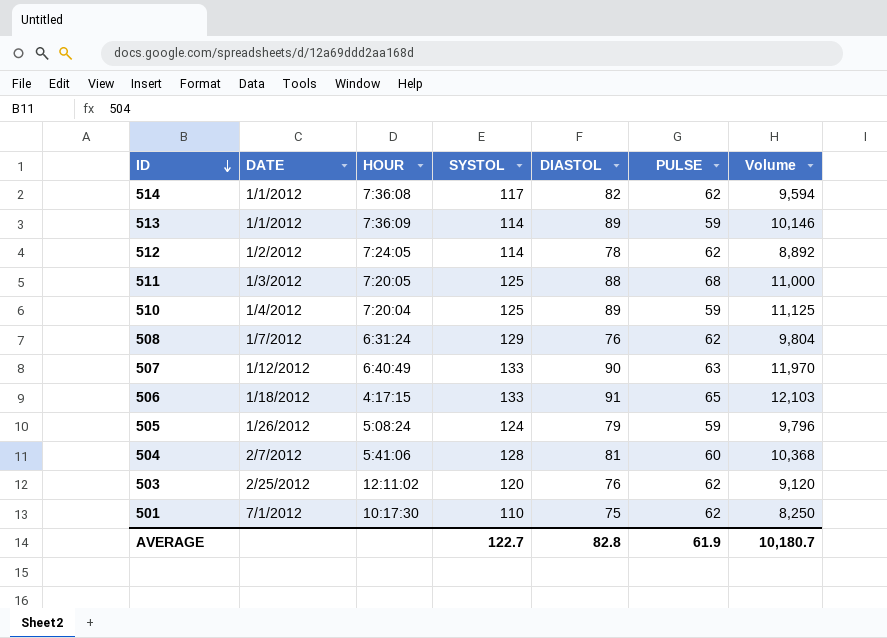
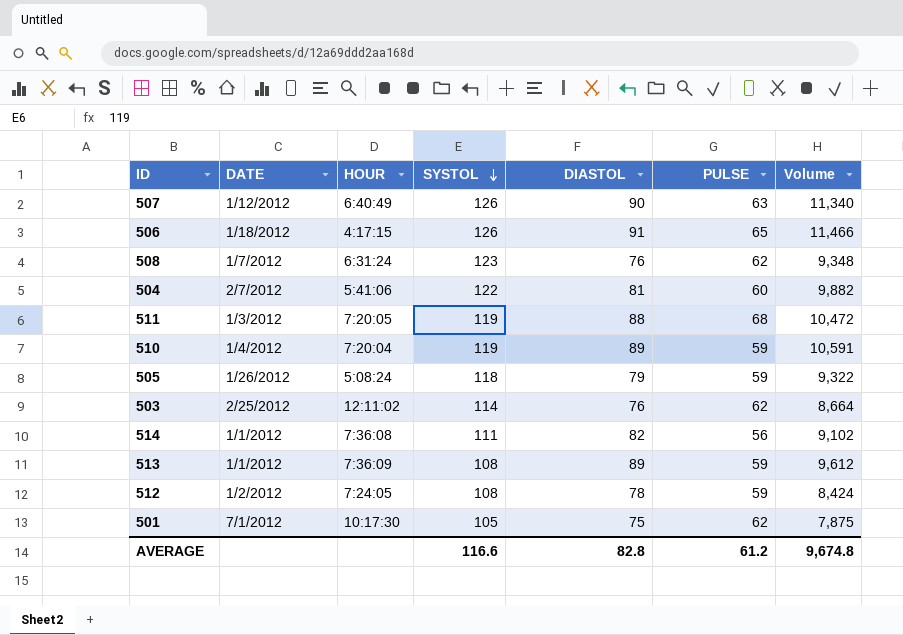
row order: ID descending -> SYSTOL descending
507 | SYSTOL: 133 -> 126
507 | Volume: 11,970 -> 11,340
506 | SYSTOL: 133 -> 126
506 | Volume: 12,103 -> 11,466
508 | SYSTOL: 129 -> 123
508 | Volume: 9,804 -> 9,348
504 | SYSTOL: 128 -> 122
504 | Volume: 10,368 -> 9,882
511 | SYSTOL: 125 -> 119
511 | Volume: 11,000 -> 10,472
510 | SYSTOL: 125 -> 119
510 | Volume: 11,125 -> 10,591
505 | SYSTOL: 124 -> 118
505 | Volume: 9,796 -> 9,322
503 | SYSTOL: 120 -> 114
503 | Volume: 9,120 -> 8,664
514 | SYSTOL: 117 -> 111
514 | PULSE: 62 -> 56
514 | Volume: 9,594 -> 9,102
513 | SYSTOL: 114 -> 108
513 | Volume: 10,146 -> 9,612
512 | SYSTOL: 114 -> 108
512 | PULSE: 62 -> 59
512 | Volume: 8,892 -> 8,424
501 | SYSTOL: 110 -> 105
501 | Volume: 8,250 -> 7,875
AVERAGE | SYSTOL: 122.7 -> 116.6
AVERAGE | PULSE: 61.9 -> 61.2
AVERAGE | Volume: 10,180.7 -> 9,674.8

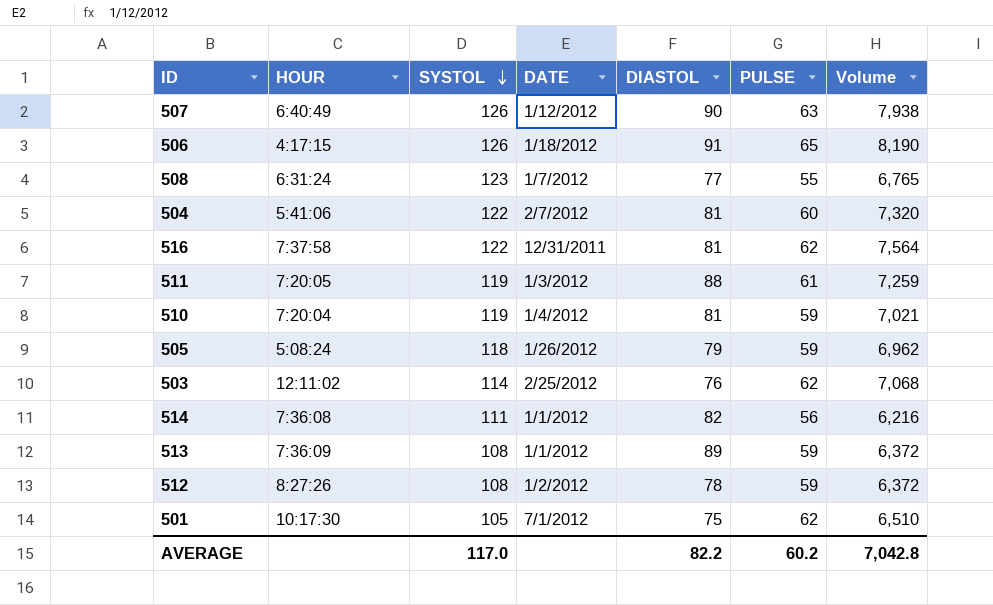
column DATE | position: 2 -> 4
column Volume | formula: [SYSTOL] * [DIASTOL] -> [SYSTOL] * [PULSE]
508 | DIASTOL: 76 -> 77
508 | PULSE: 62 -> 55
row 516: none -> 7:37:58 | 122 | 12/31/2011 | 81 | 62 | 7,564
511 | PULSE: 68 -> 61
510 | DIASTOL: 89 -> 81
512 | HOUR: 7:24:05 -> 8:27:26
AVERAGE | SYSTOL: 116.6 -> 117.0
AVERAGE | DIASTOL: 82.8 -> 82.2
AVERAGE | PULSE: 61.2 -> 60.2
AVERAGE | Volume: 9,674.8 -> 7,042.8

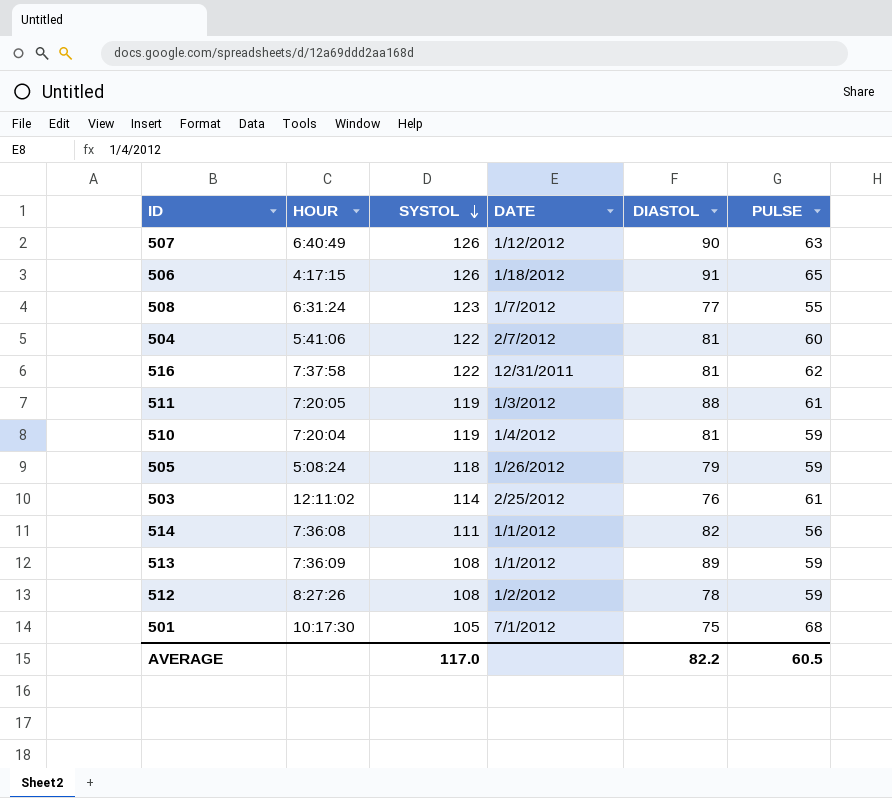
column Volume | formula: [SYSTOL] * [PULSE] -> none
503 | PULSE: 62 -> 61
501 | PULSE: 62 -> 68
AVERAGE | PULSE: 60.2 -> 60.5

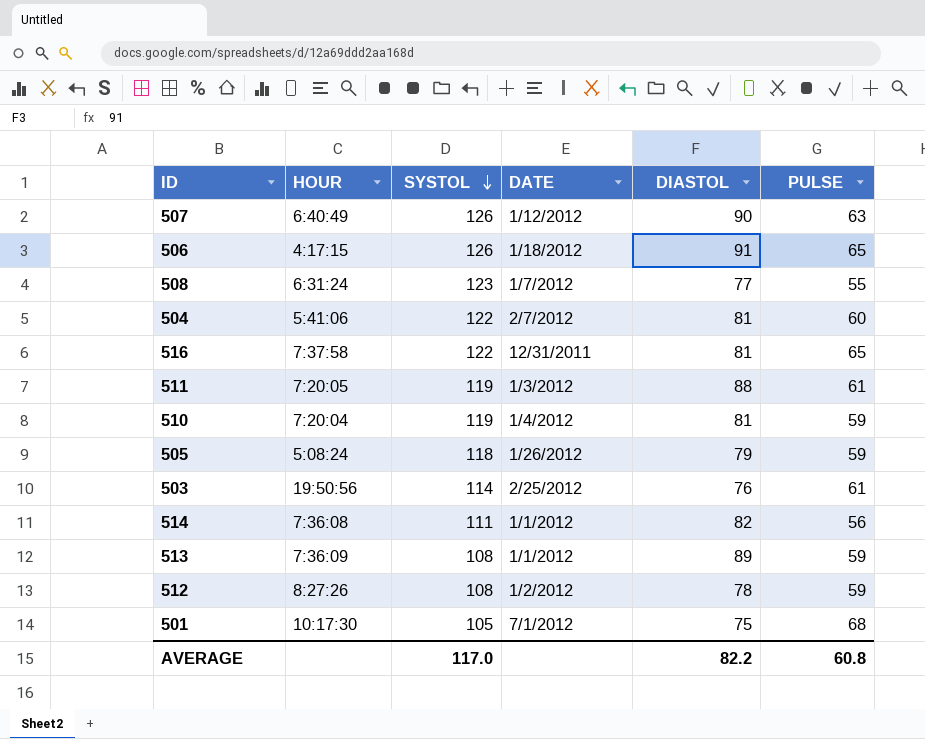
516 | PULSE: 62 -> 65
503 | HOUR: 12:11:02 -> 19:50:56
AVERAGE | PULSE: 60.5 -> 60.8

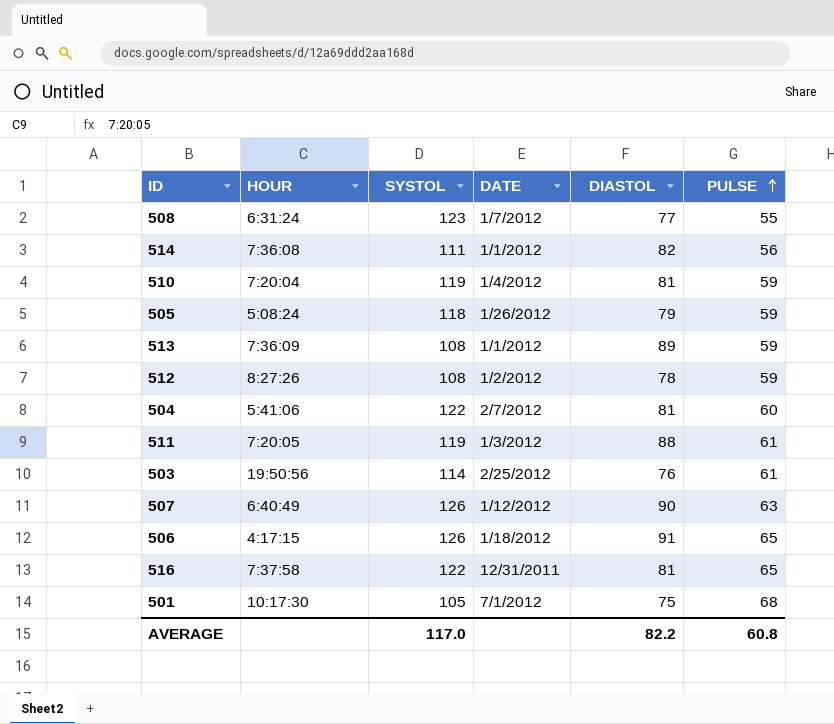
row order: SYSTOL descending -> PULSE ascending

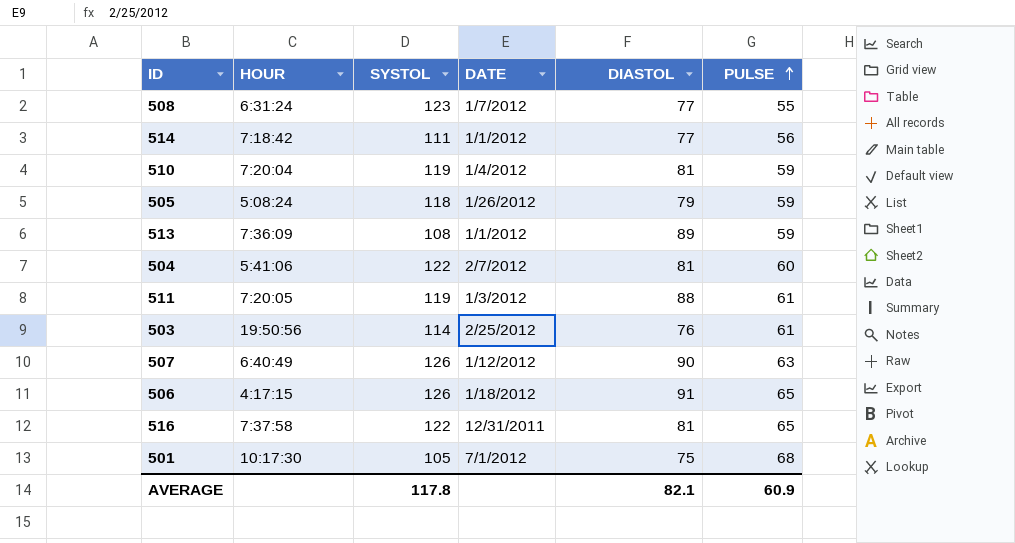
row 512: 8:27:26 | 108 | 1/2/2012 | 78 | 59 -> none
514 | HOUR: 7:36:08 -> 7:18:42
514 | DIASTOL: 82 -> 77
AVERAGE | SYSTOL: 117.0 -> 117.8
AVERAGE | DIASTOL: 82.2 -> 82.1
AVERAGE | PULSE: 60.8 -> 60.9

